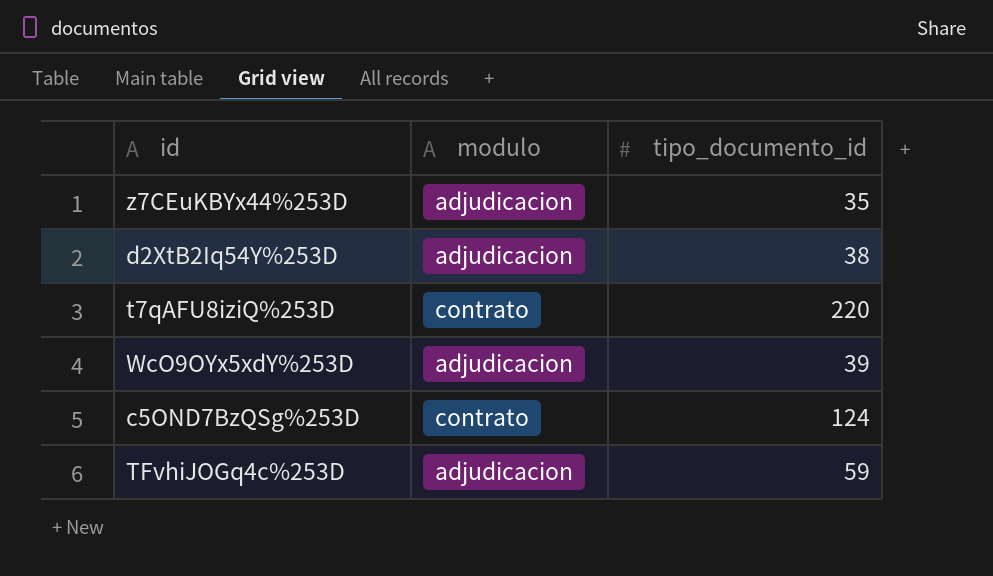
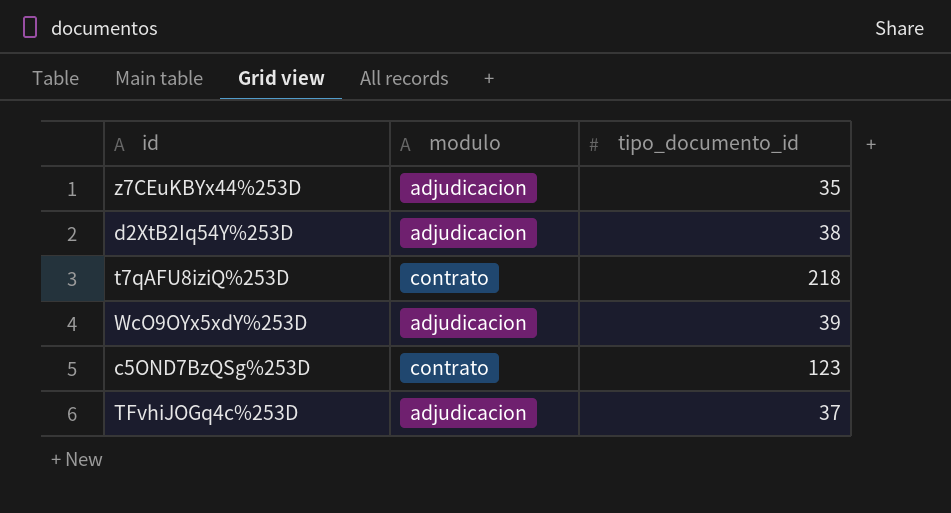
t7qAFU8iziQ%253D | tipo_documento_id: 220 -> 218
c5OND7BzQSg%253D | tipo_documento_id: 124 -> 123
TFvhiJOGq4c%253D | tipo_documento_id: 59 -> 37

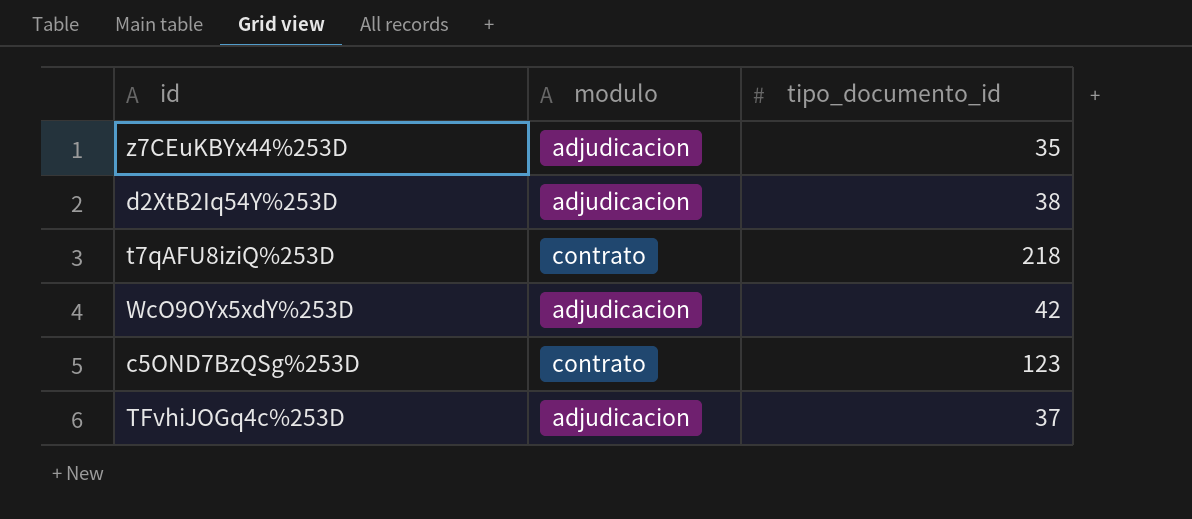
WcO9OYx5xdY%253D | tipo_documento_id: 39 -> 42

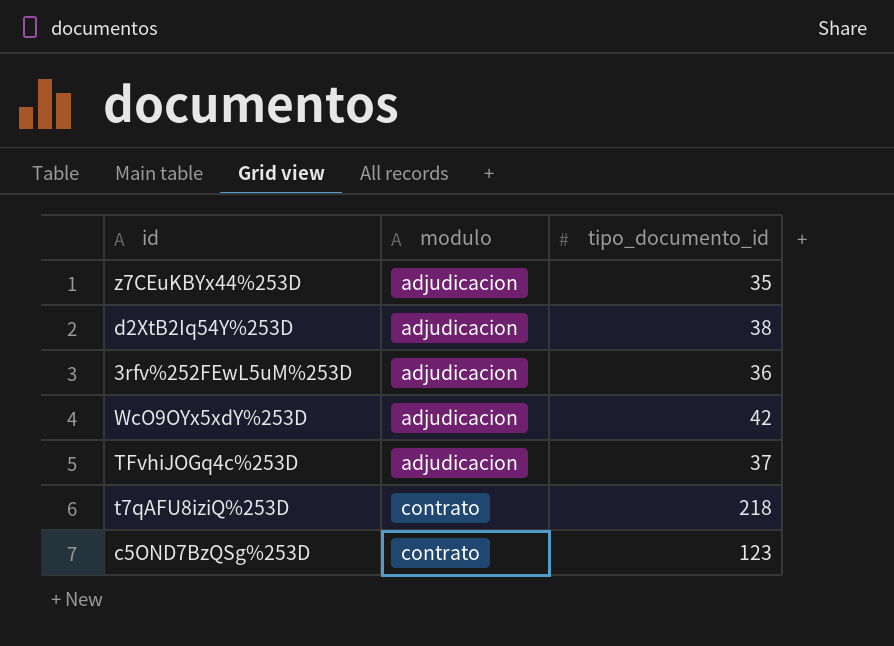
row order: none -> modulo ascending
row 3rfv%252FEwL5uM%253D: none -> adjudicacion | 36

